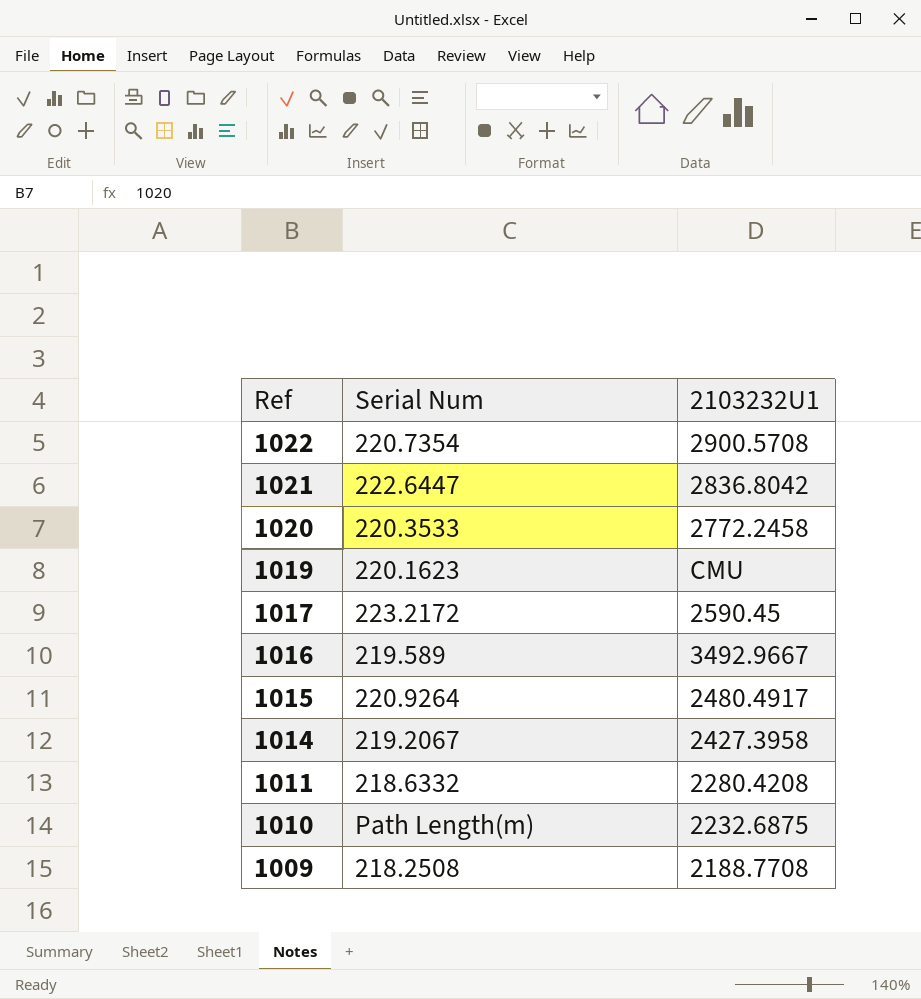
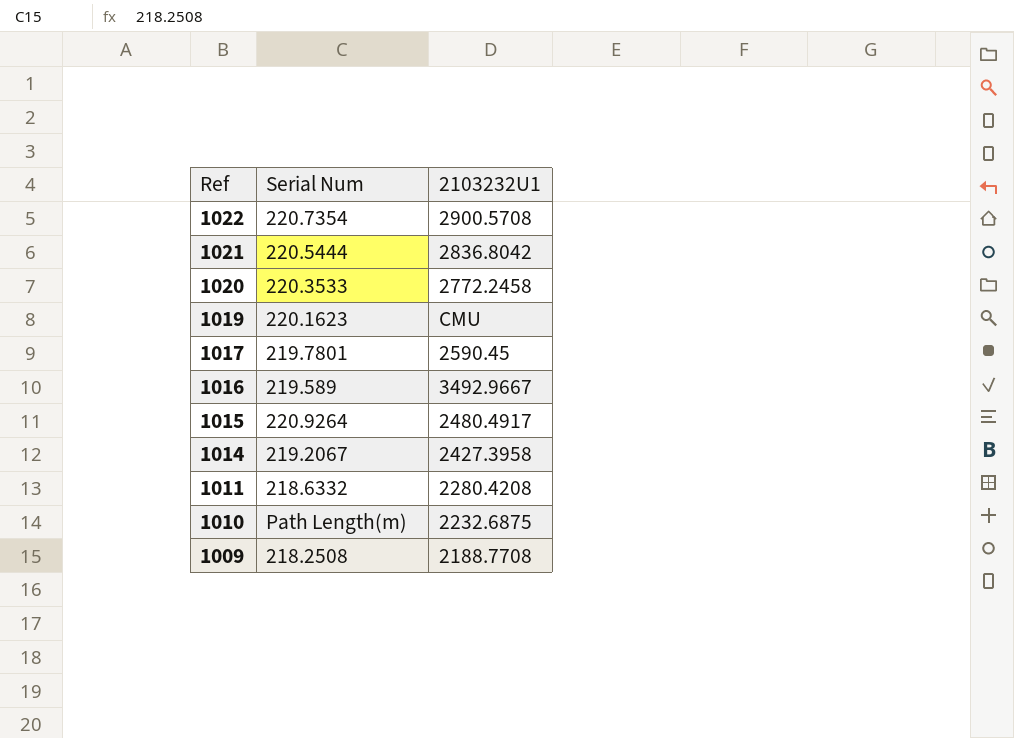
1021 | Serial Num: 222.6447 -> 220.5444
1017 | Serial Num: 223.2172 -> 219.7801

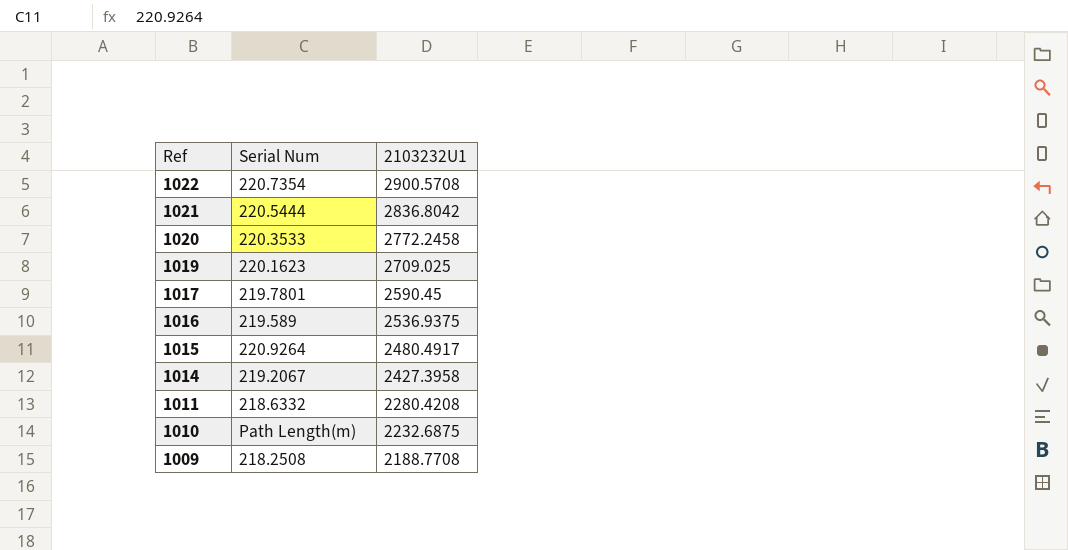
1019 | 2103232U1: CMU -> 2709.025
1016 | 2103232U1: 3492.9667 -> 2536.9375

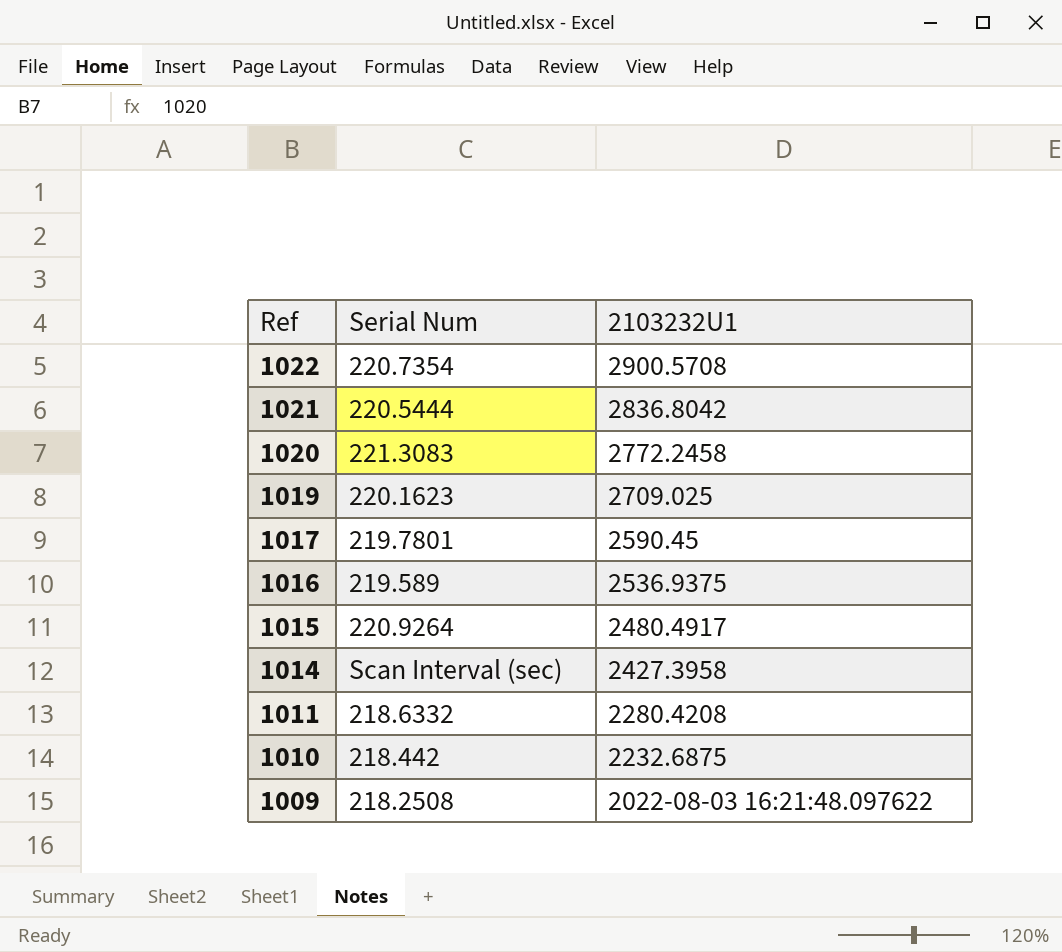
1020 | Serial Num: 220.3533 -> 221.3083
1014 | Serial Num: 219.2067 -> Scan Interval (sec)
1010 | Serial Num: Path Length(m) -> 218.442
1009 | 2103232U1: 2188.7708 -> 2022-08-03 16:21:48.097622

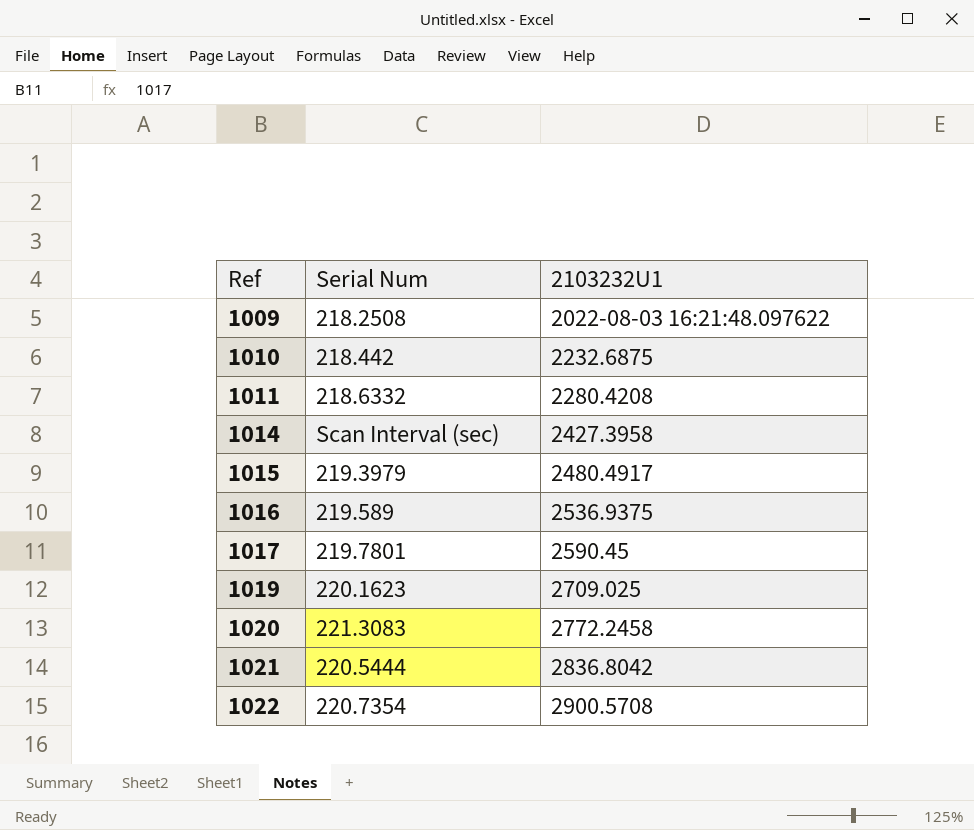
row order: Ref descending -> Ref ascending
1015 | Serial Num: 220.9264 -> 219.3979

